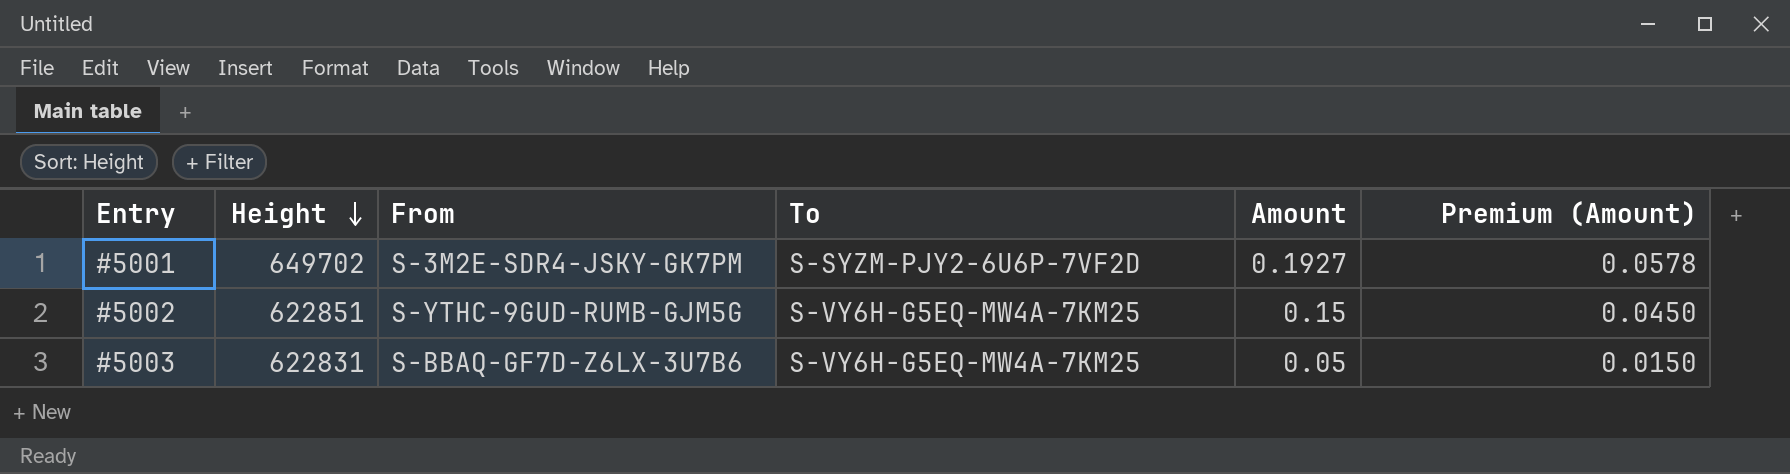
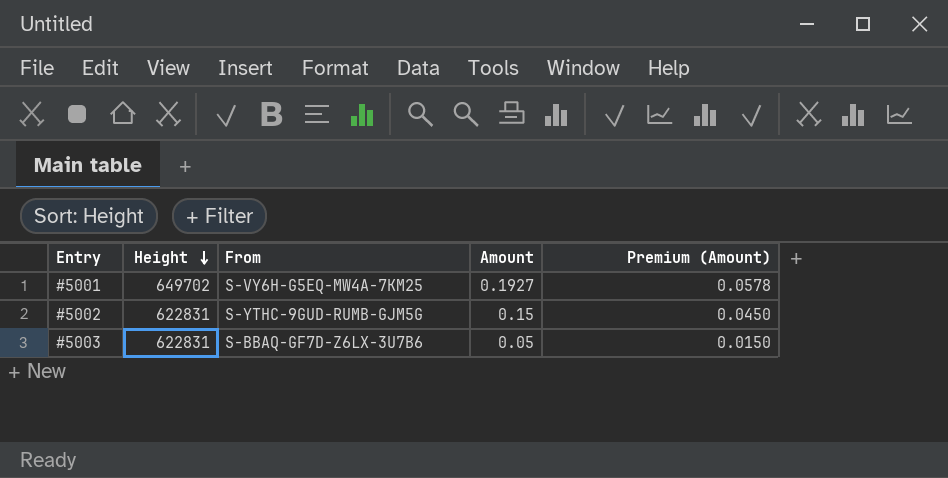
column To | position: 4 -> none
#5001 | From: S-3M2E-SDR4-JSKY-GK7PM -> S-VY6H-G5EQ-MW4A-7KM25
#5002 | Height: 622851 -> 622831

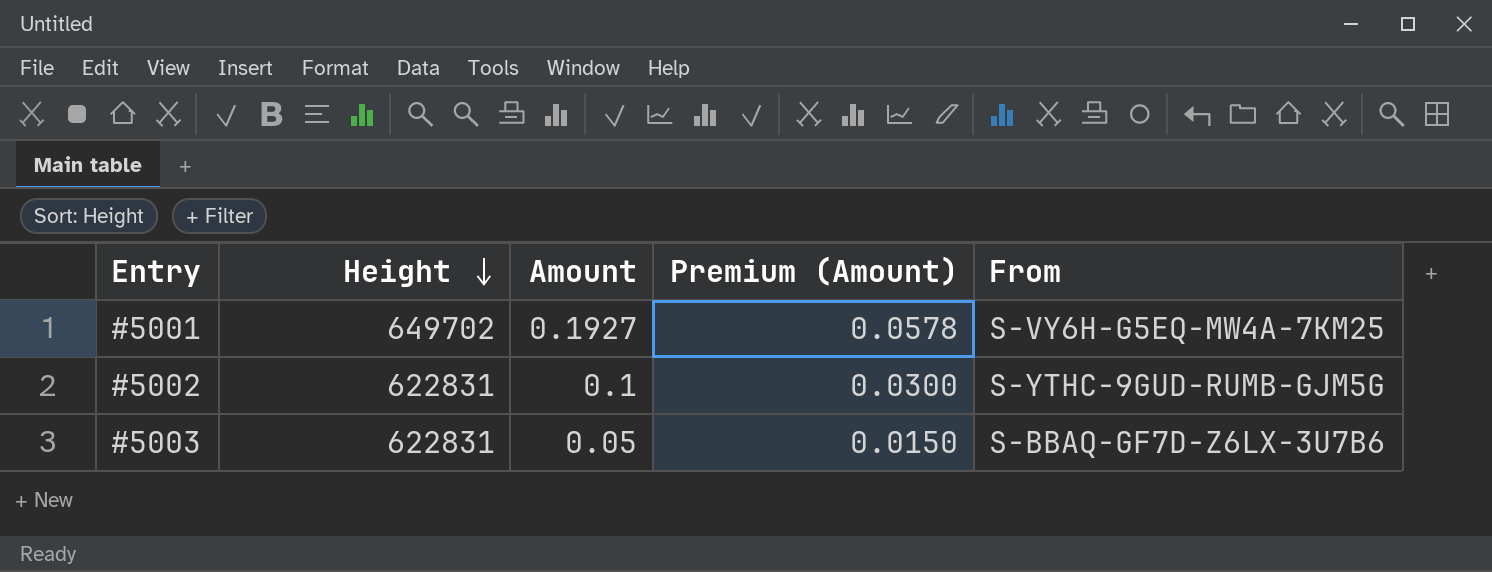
column From | position: 3 -> 5
#5002 | Amount: 0.15 -> 0.1
#5002 | Premium (Amount): 0.0450 -> 0.0300

